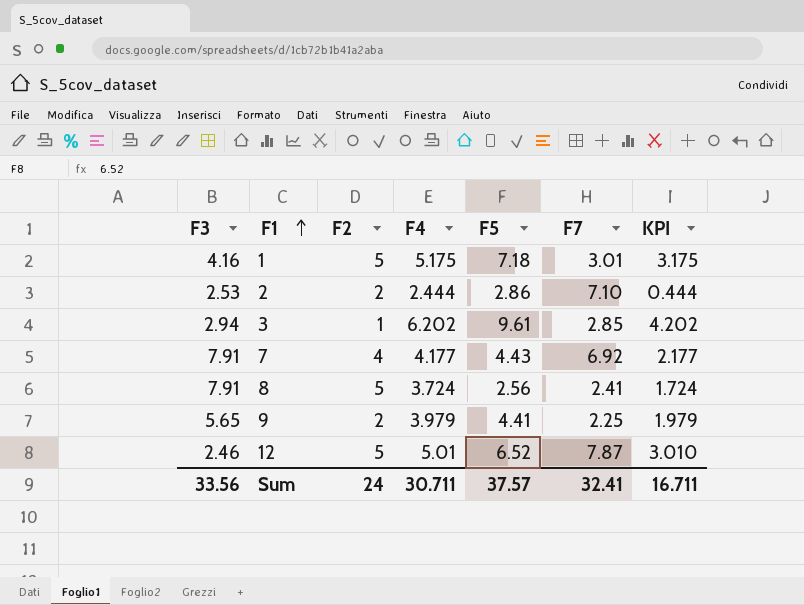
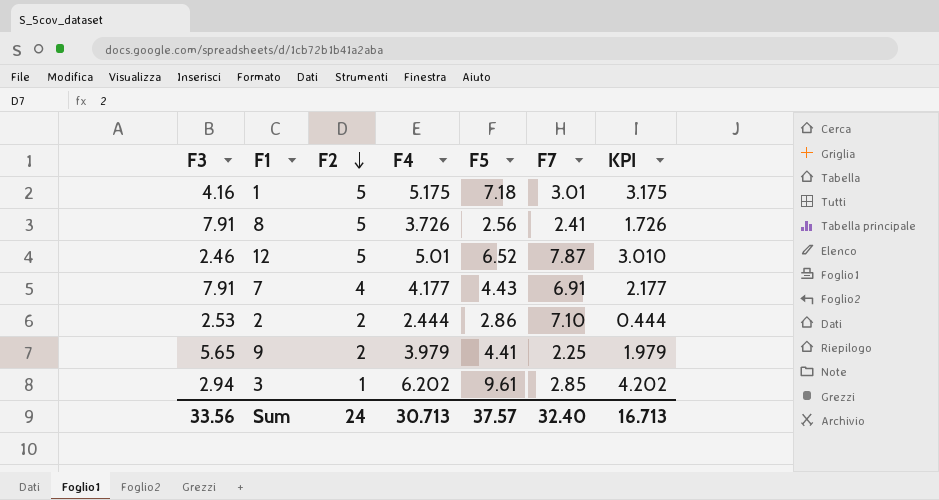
row order: F1 ascending -> F2 descending
8 | F4: 3.724 -> 3.726
8 | KPI: 1.724 -> 1.726
7 | F7: 6.92 -> 6.91
Sum | F4: 30.711 -> 30.713
Sum | F7: 32.41 -> 32.40
Sum | KPI: 16.711 -> 16.713

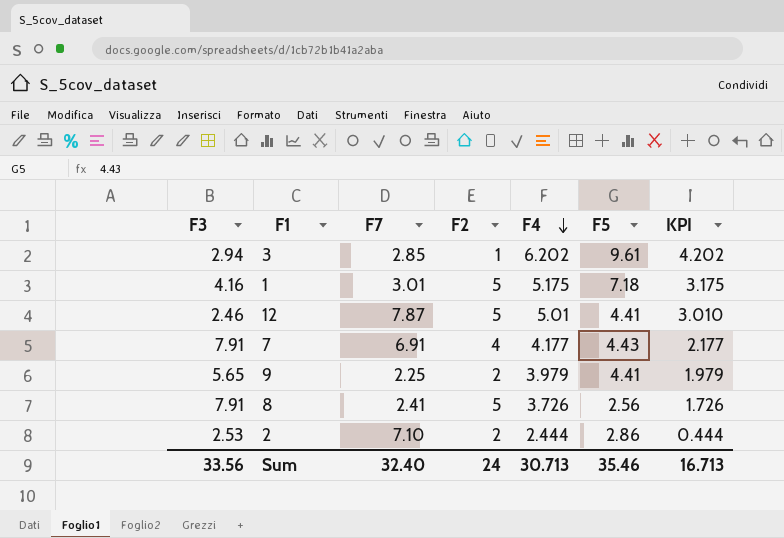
row order: F2 descending -> F4 descending
column F7 | position: 6 -> 3
12 | F5: 6.52 -> 4.41
Sum | F5: 37.57 -> 35.46

